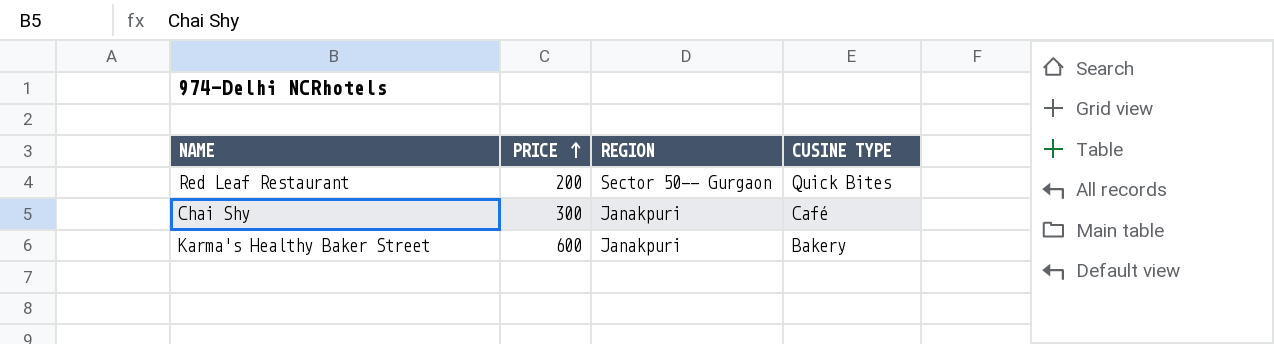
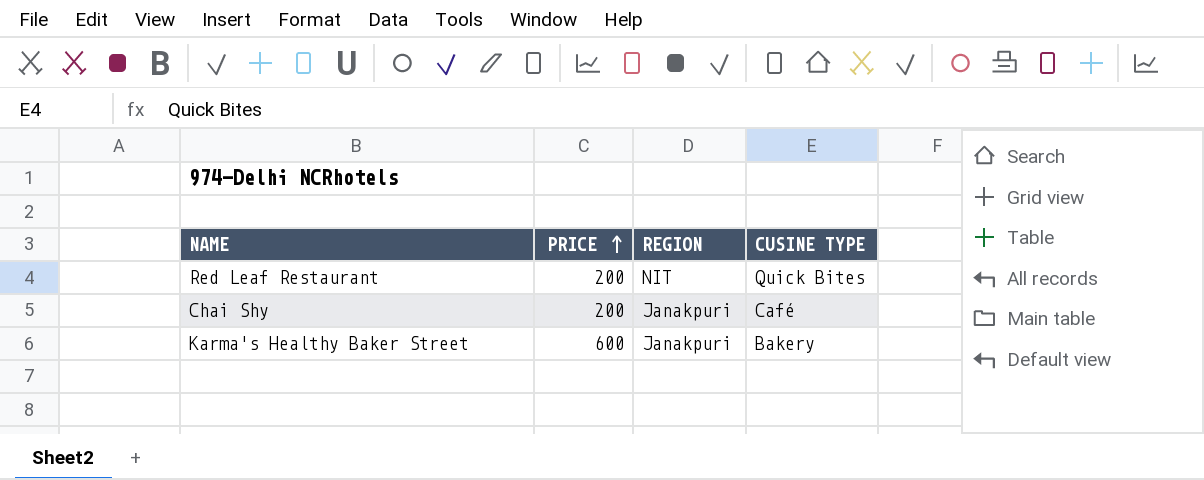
Red Leaf Restaurant | REGION: Sector 50-- Gurgaon -> NIT
Chai Shy | PRICE: 300 -> 200

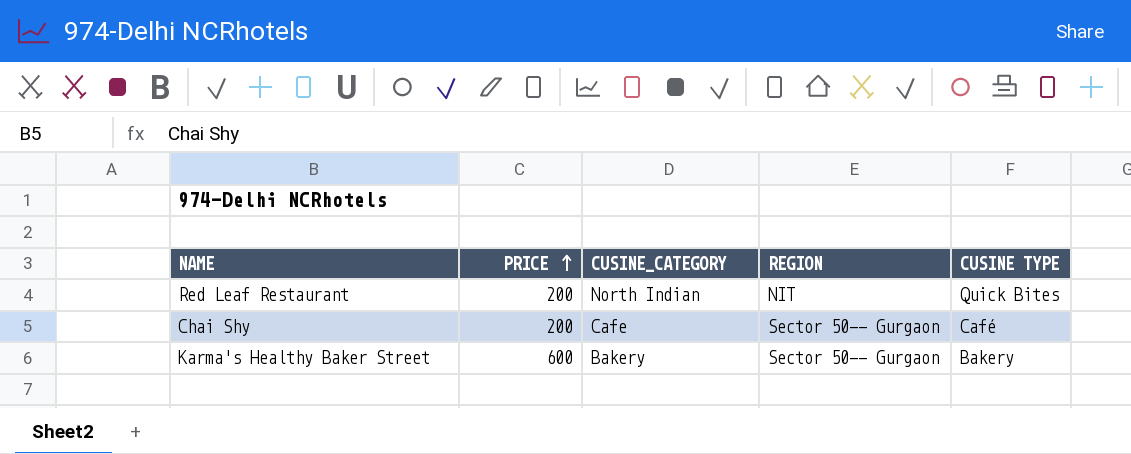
column CUSINE_CATEGORY | position: none -> 3
Chai Shy | REGION: Janakpuri -> Sector 50-- Gurgaon
Karma's Healthy Baker Street | REGION: Janakpuri -> Sector 50-- Gurgaon

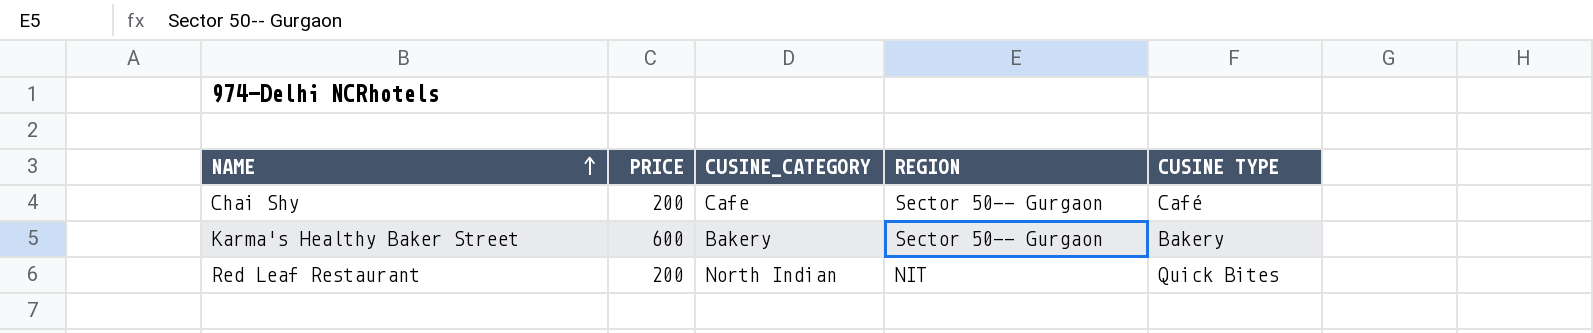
row order: PRICE ascending -> NAME ascending

